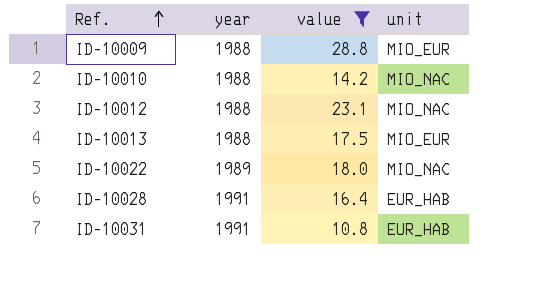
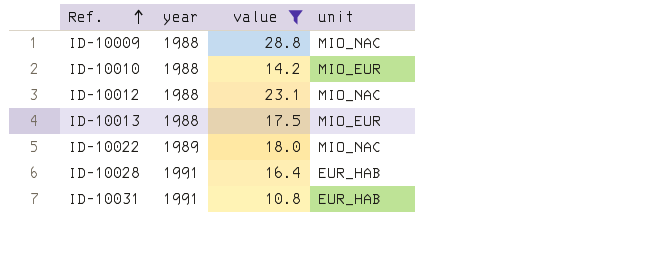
ID-10009 | unit: MIO_EUR -> MIO_NAC
ID-10010 | unit: MIO_NAC -> MIO_EUR

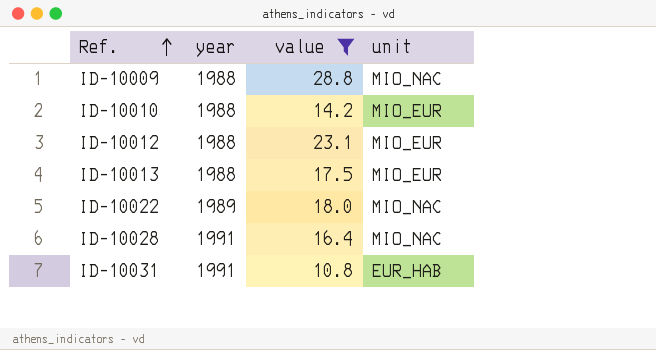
ID-10012 | unit: MIO_NAC -> MIO_EUR
ID-10028 | unit: EUR_HAB -> MIO_NAC

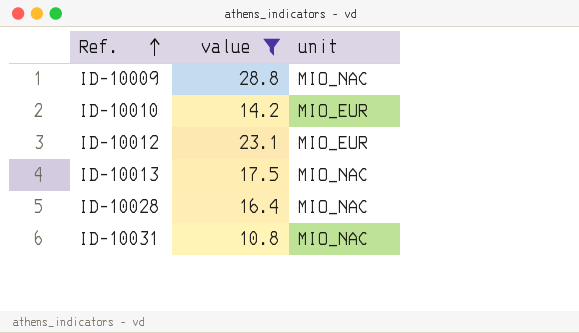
column year | position: 2 -> none
row ID-10022: 1989 | 18.0 | MIO_NAC -> none
ID-10013 | unit: MIO_EUR -> MIO_NAC
ID-10031 | unit: EUR_HAB -> MIO_NAC

